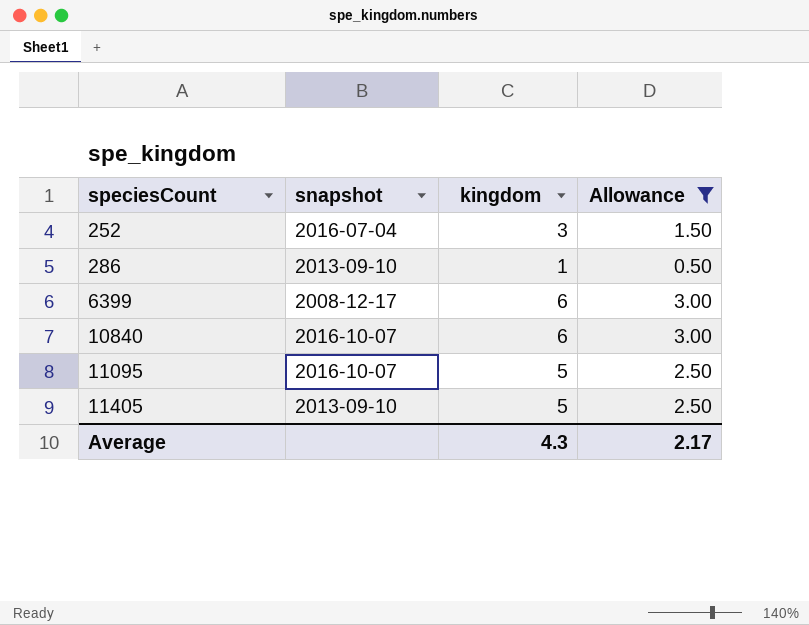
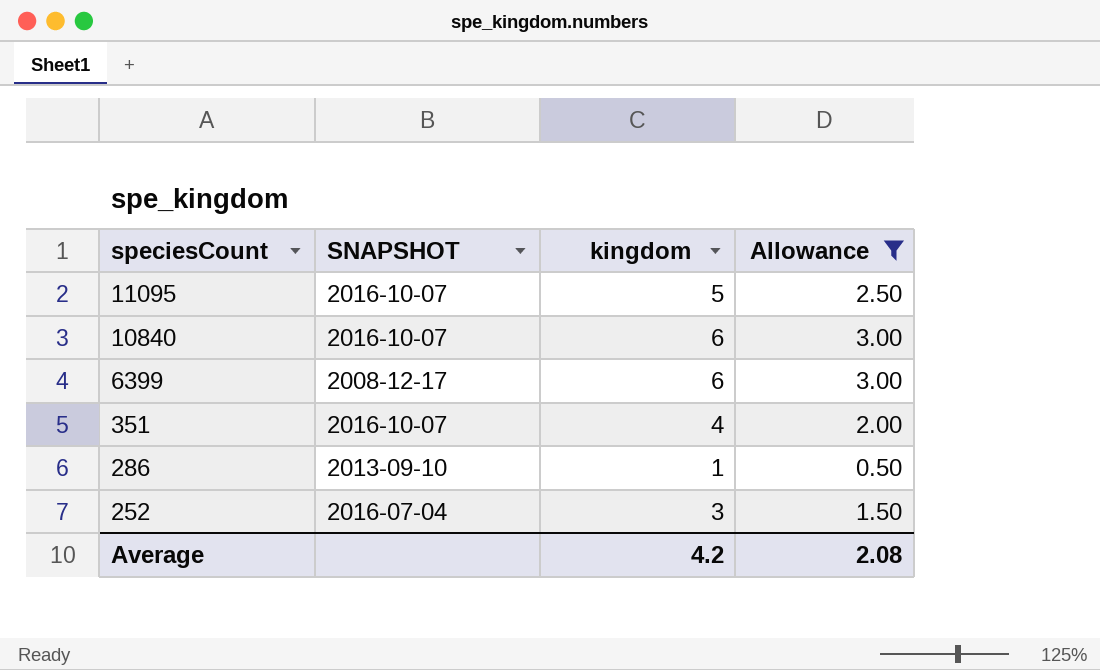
row order: speciesCount ascending -> speciesCount descending
column name: snapshot -> SNAPSHOT
row 11405: 2013-09-10 | 5 | 2.50 -> none
row 351: none -> 2016-10-07 | 4 | 2.00
Average | kingdom: 4.3 -> 4.2
Average | Allowance: 2.17 -> 2.08

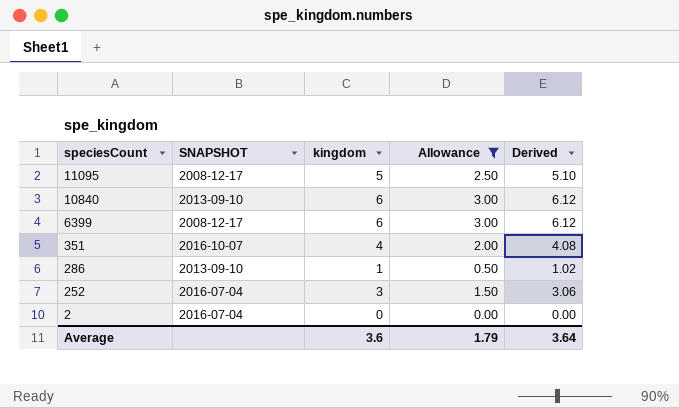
column Derived | formula: none -> [kingdom] * 1.02
11095 | SNAPSHOT: 2016-10-07 -> 2008-12-17
10840 | SNAPSHOT: 2016-10-07 -> 2013-09-10
row 2: none -> 2016-07-04 | 0 | 0.00 | 0.00
Average | kingdom: 4.2 -> 3.6
Average | Allowance: 2.08 -> 1.79

